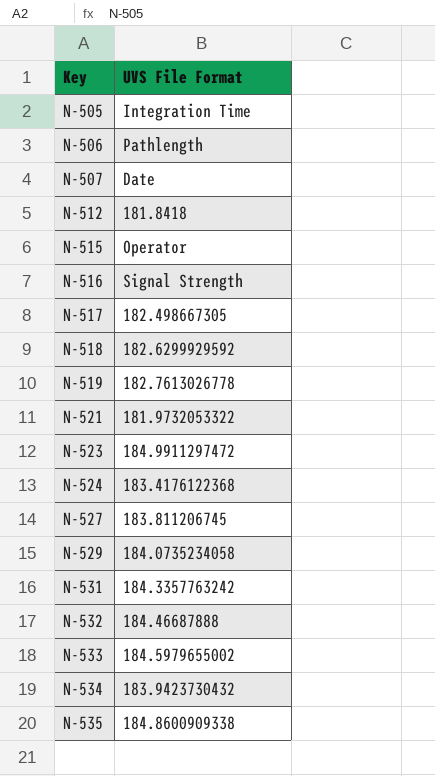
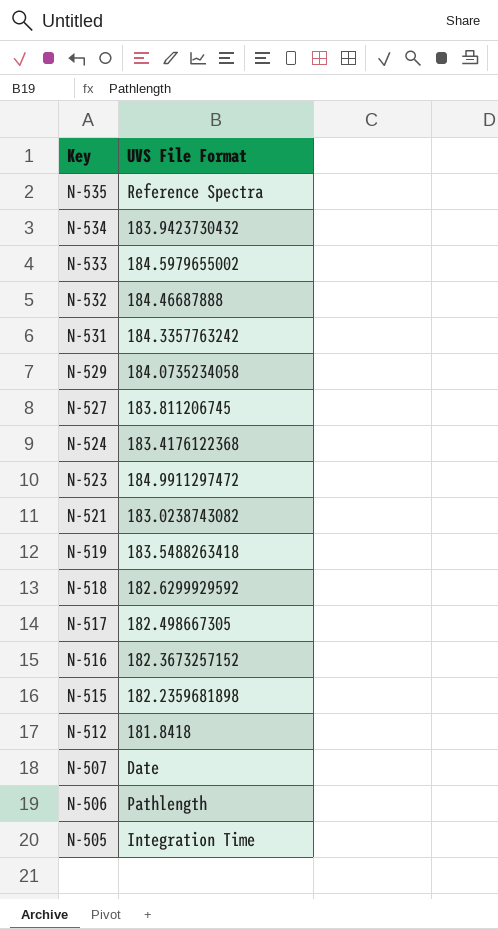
row order: Key ascending -> Key descending
N-535 | UVS File Format: 184.8600909338 -> Reference Spectra
N-521 | UVS File Format: 181.9732053322 -> 183.0238743082
N-519 | UVS File Format: 182.7613026778 -> 183.5488263418
N-516 | UVS File Format: Signal Strength -> 182.3673257152
N-515 | UVS File Format: Operator -> 182.2359681898

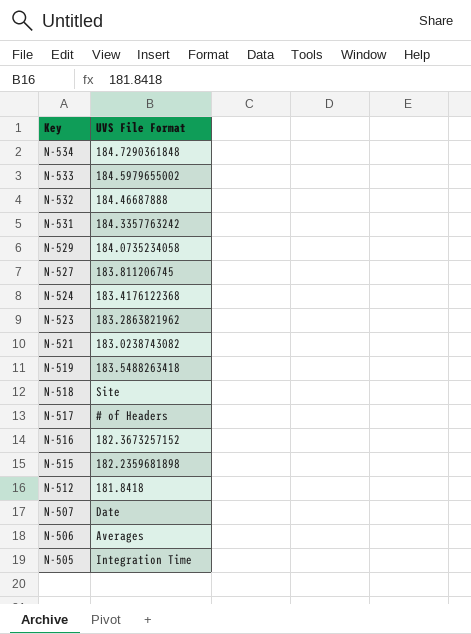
row N-535: Reference Spectra -> none
N-534 | UVS File Format: 183.9423730432 -> 184.7290361848
N-523 | UVS File Format: 184.9911297472 -> 183.2863821962
N-518 | UVS File Format: 182.6299929592 -> Site
N-517 | UVS File Format: 182.498667305 -> # of Headers
N-506 | UVS File Format: Pathlength -> Averages

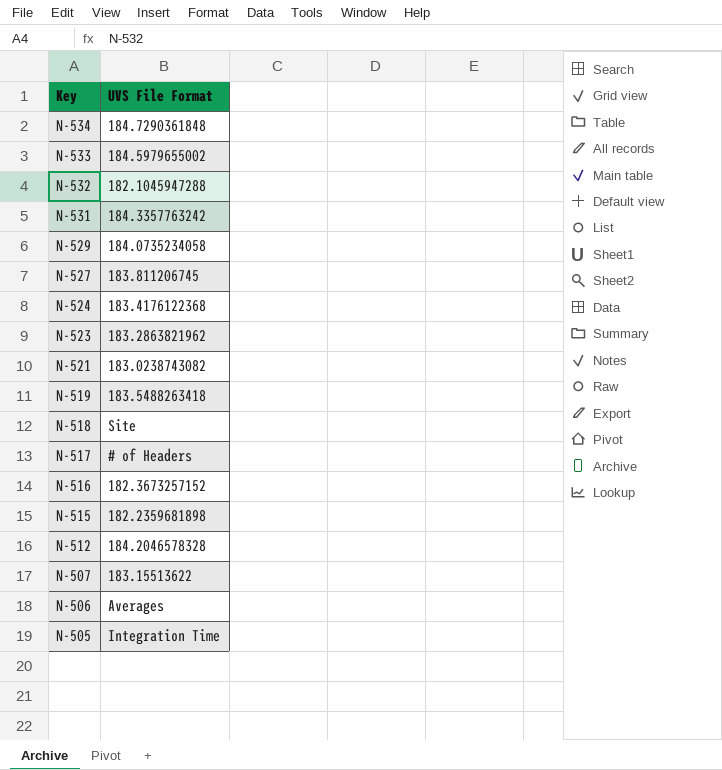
N-532 | UVS File Format: 184.46687888 -> 182.1045947288
N-512 | UVS File Format: 181.8418 -> 184.2046578328
N-507 | UVS File Format: Date -> 183.15513622

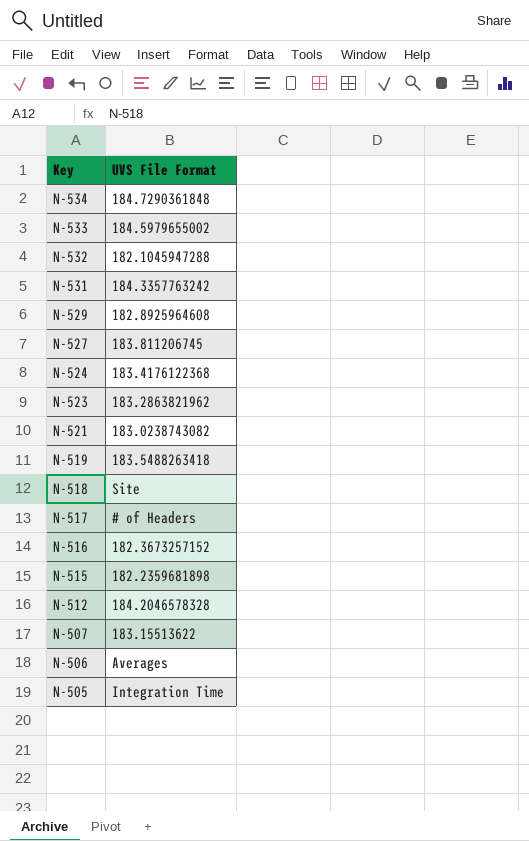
N-529 | UVS File Format: 184.0735234058 -> 182.8925964608

